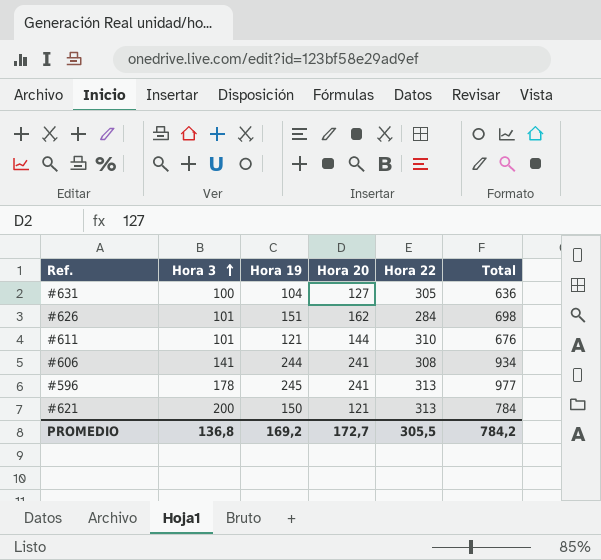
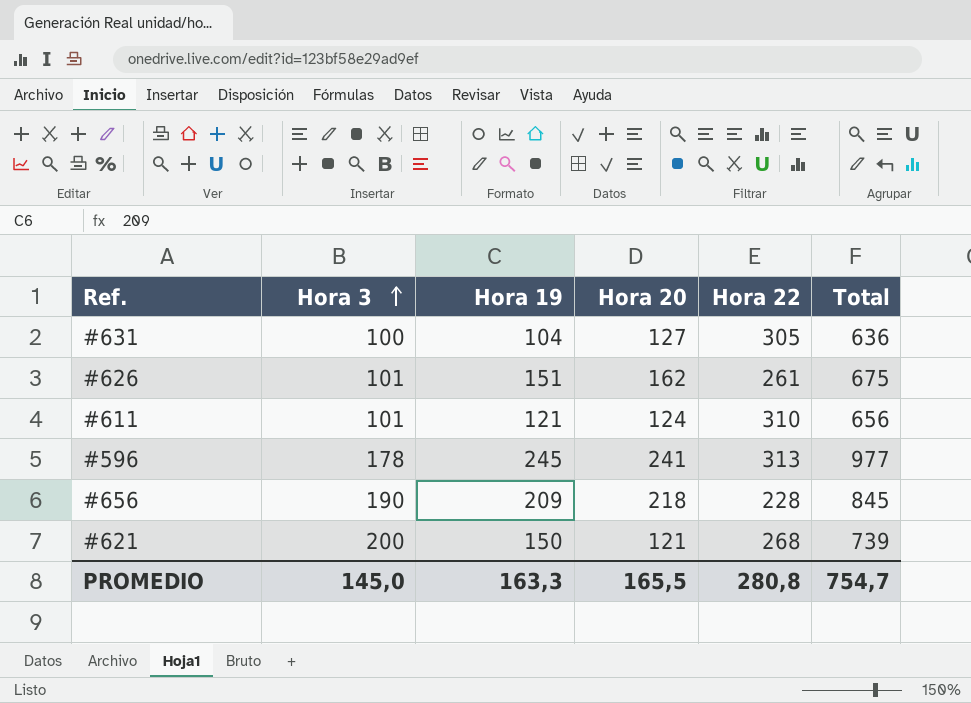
row #606: 141 | 244 | 241 | 308 | 934 -> none
#626 | Hora 22: 284 -> 261
#626 | Total: 698 -> 675
#611 | Hora 20: 144 -> 124
#611 | Total: 676 -> 656
row #656: none -> 190 | 209 | 218 | 228 | 845
#621 | Hora 22: 313 -> 268
#621 | Total: 784 -> 739
PROMEDIO | Hora 3: 136,8 -> 145,0
PROMEDIO | Hora 19: 169,2 -> 163,3
PROMEDIO | Hora 20: 172,7 -> 165,5
PROMEDIO | Hora 22: 305,5 -> 280,8
PROMEDIO | Total: 784,2 -> 754,7

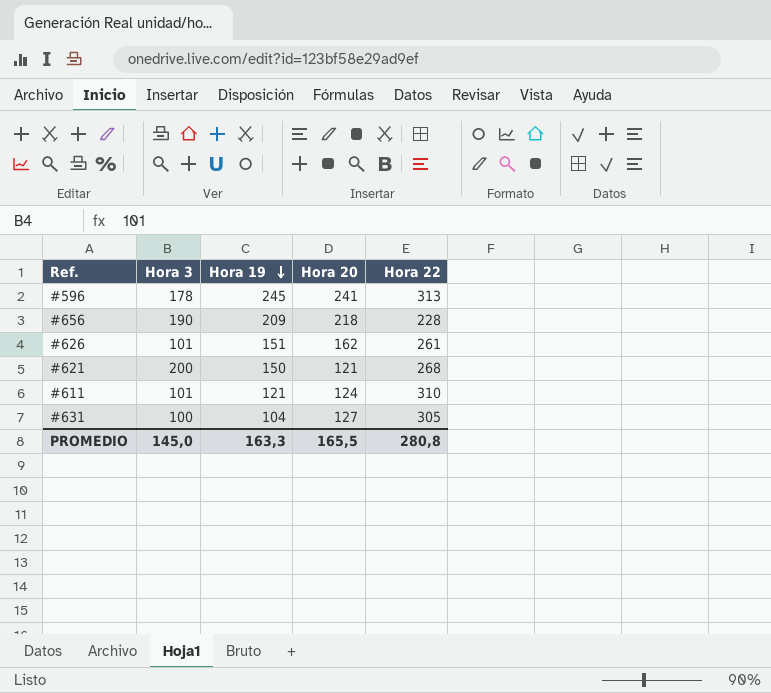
row order: Hora 3 ascending -> Hora 19 descending
column Total | formula: [Hora 3] + [Hora 19] + [Hora 20] + [Hora 22] -> none

